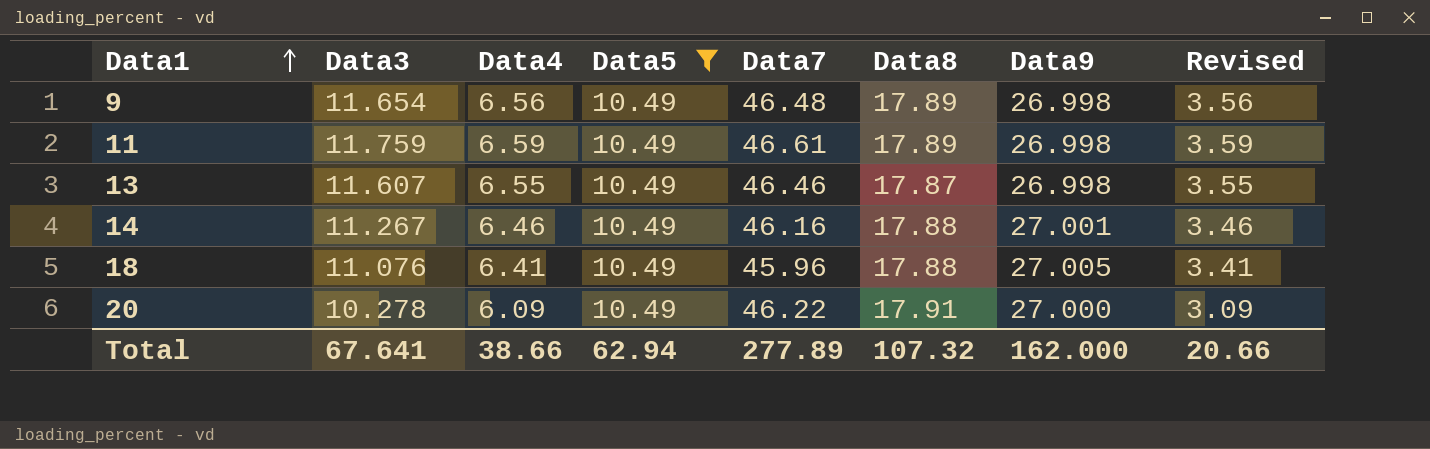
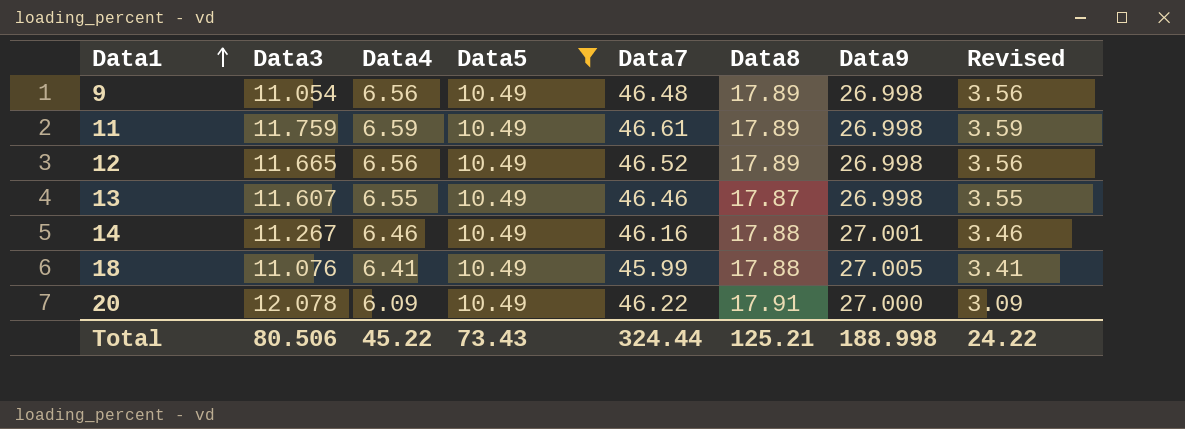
9 | Data3: 11.654 -> 11.054
row 12: none -> 11.665 | 6.56 | 10.49 | 46.52 | 17.89 | 26.998 | 3.56
18 | Data7: 45.96 -> 45.99
20 | Data3: 10.278 -> 12.078
Total | Data3: 67.641 -> 80.506
Total | Data4: 38.66 -> 45.22
Total | Data5: 62.94 -> 73.43
Total | Data7: 277.89 -> 324.44
Total | Data8: 107.32 -> 125.21
Total | Data9: 162.000 -> 188.998
Total | Revised: 20.66 -> 24.22

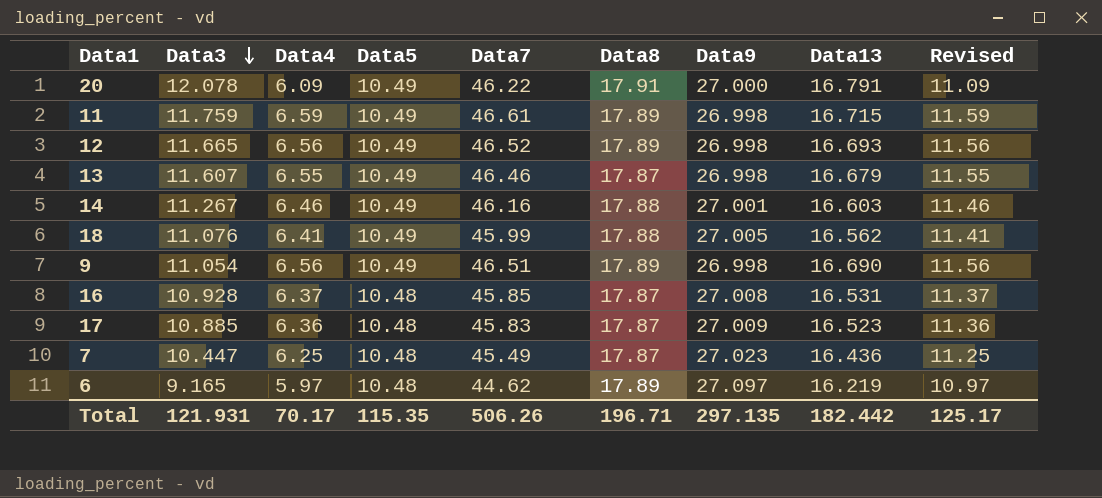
filter: Data5 = 10.49 -> none
row order: Data1 ascending -> Data3 descending
column Data13 | position: none -> 8
column Revised | formula: [Data4] - 3 -> [Data4] + 5
9 | Data7: 46.48 -> 46.51
Total | Data3: 80.506 -> 121.931
Total | Data4: 45.22 -> 70.17
Total | Data5: 73.43 -> 115.35
Total | Data7: 324.44 -> 506.26
Total | Data8: 125.21 -> 196.71
Total | Data9: 188.998 -> 297.135
Total | Revised: 24.22 -> 125.17

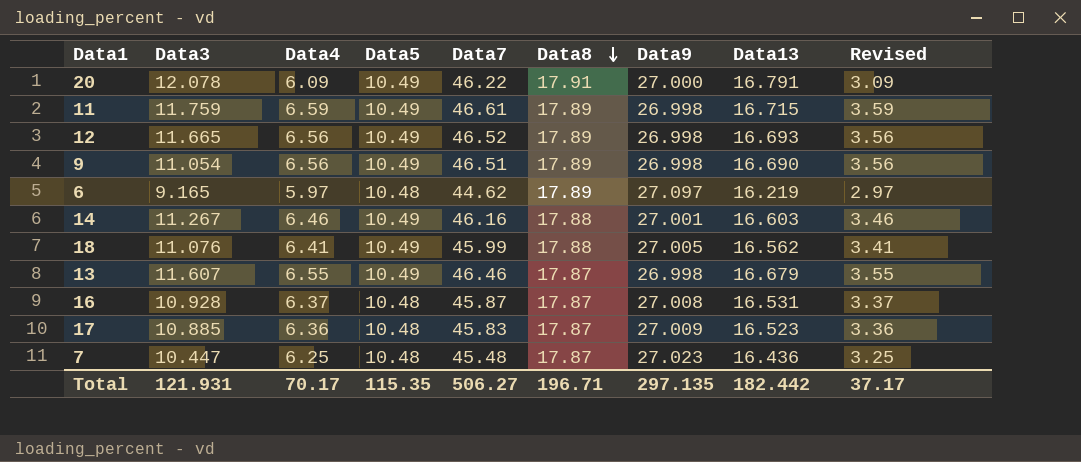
row order: Data3 descending -> Data8 descending
column Revised | formula: [Data4] + 5 -> [Data4] - 3
16 | Data7: 45.85 -> 45.87
7 | Data7: 45.49 -> 45.48
Total | Data7: 506.26 -> 506.27
Total | Revised: 125.17 -> 37.17

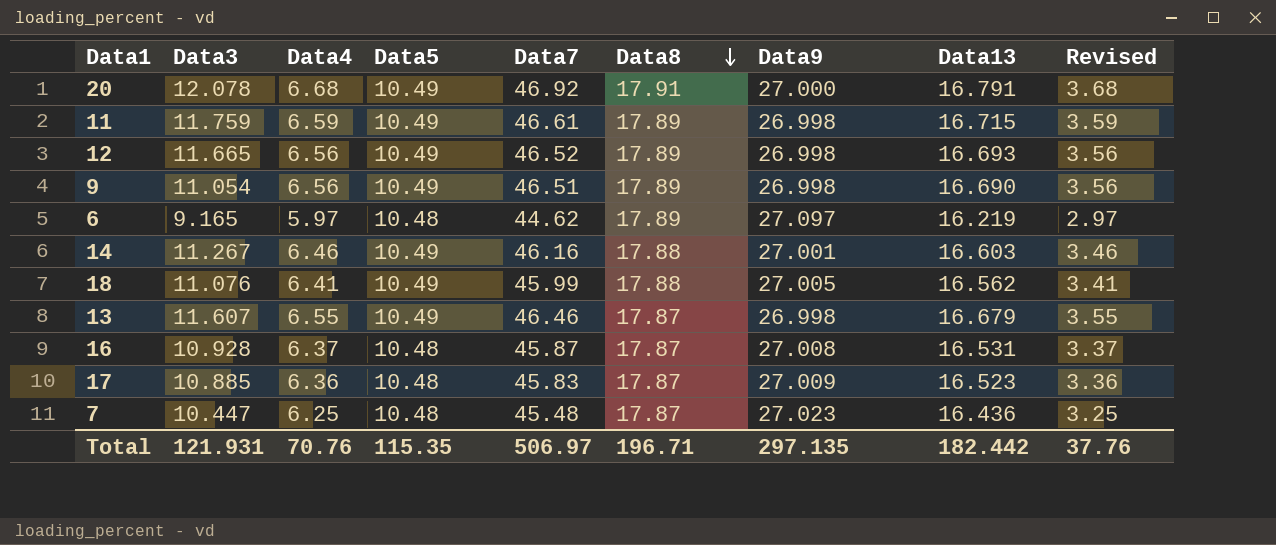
20 | Data4: 6.09 -> 6.68
20 | Data7: 46.22 -> 46.92
20 | Revised: 3.09 -> 3.68
Total | Data4: 70.17 -> 70.76
Total | Data7: 506.27 -> 506.97
Total | Revised: 37.17 -> 37.76

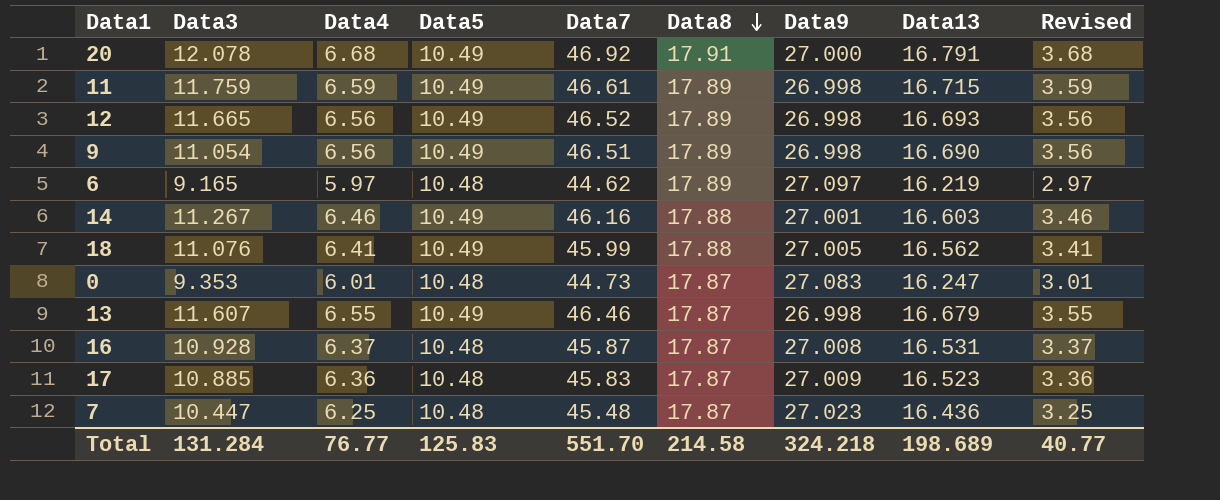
row 0: none -> 9.353 | 6.01 | 10.48 | 44.73 | 17.87 | 27.083 | 16.247 | 3.01
Total | Data3: 121.931 -> 131.284
Total | Data4: 70.76 -> 76.77
Total | Data5: 115.35 -> 125.83
Total | Data7: 506.97 -> 551.70
Total | Data8: 196.71 -> 214.58
Total | Data9: 297.135 -> 324.218
Total | Data13: 182.442 -> 198.689
Total | Revised: 37.76 -> 40.77

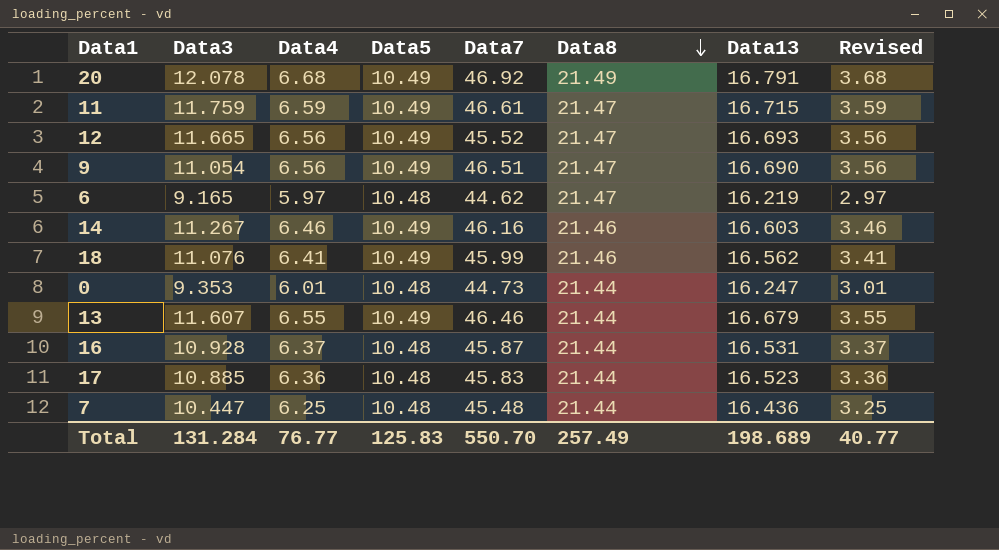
column Data9 | position: 7 -> none
20 | Data8: 17.91 -> 21.49
11 | Data8: 17.89 -> 21.47
12 | Data7: 46.52 -> 45.52
12 | Data8: 17.89 -> 21.47
9 | Data8: 17.89 -> 21.47
6 | Data8: 17.89 -> 21.47
14 | Data8: 17.88 -> 21.46
18 | Data8: 17.88 -> 21.46
0 | Data8: 17.87 -> 21.44
13 | Data8: 17.87 -> 21.44
16 | Data8: 17.87 -> 21.44
17 | Data8: 17.87 -> 21.44
7 | Data8: 17.87 -> 21.44
Total | Data7: 551.70 -> 550.70
Total | Data8: 214.58 -> 257.49

